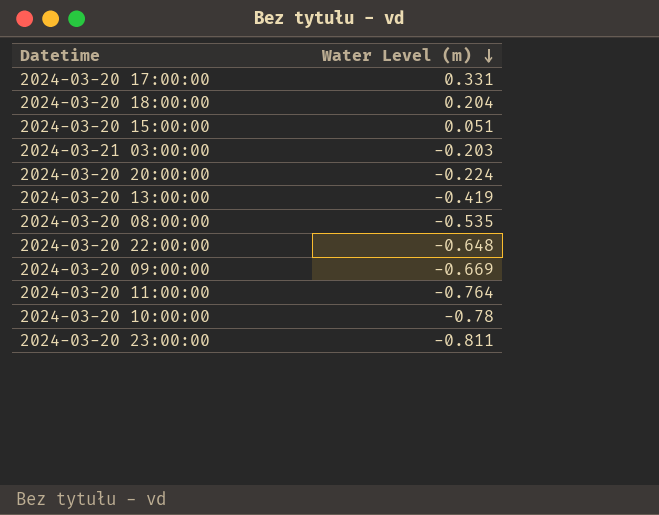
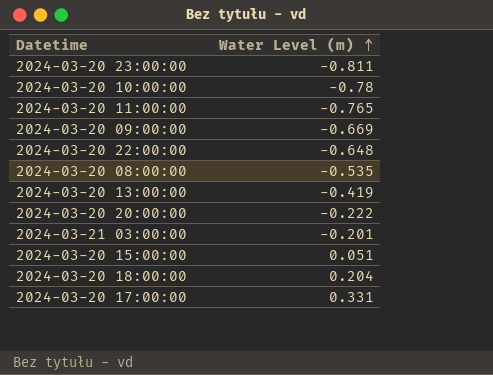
row order: Water Level (m) descending -> Water Level (m) ascending
2024-03-20 11:00:00 | Water Level (m): -0.764 -> -0.765
2024-03-20 20:00:00 | Water Level (m): -0.224 -> -0.222
2024-03-21 03:00:00 | Water Level (m): -0.203 -> -0.201

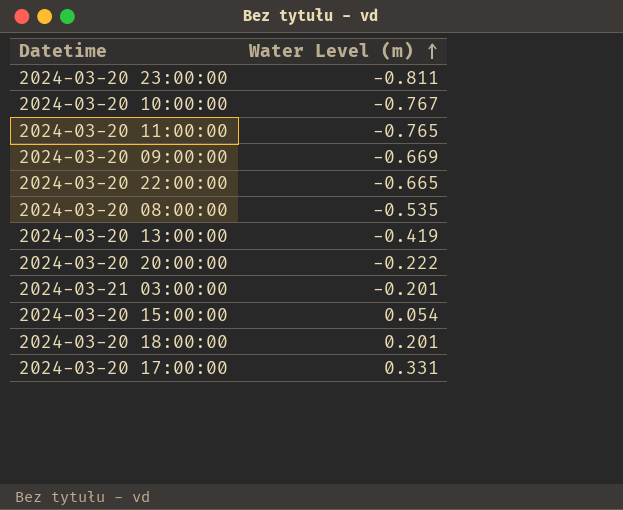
2024-03-20 10:00:00 | Water Level (m): -0.78 -> -0.767
2024-03-20 22:00:00 | Water Level (m): -0.648 -> -0.665
2024-03-20 15:00:00 | Water Level (m): 0.051 -> 0.054
2024-03-20 18:00:00 | Water Level (m): 0.204 -> 0.201

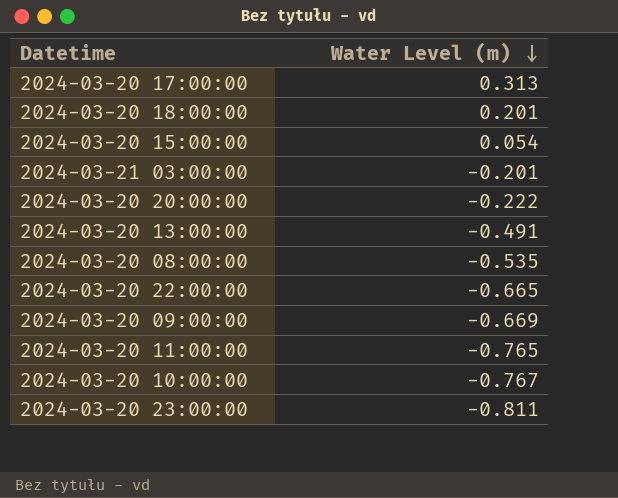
row order: Water Level (m) ascending -> Water Level (m) descending
2024-03-20 17:00:00 | Water Level (m): 0.331 -> 0.313
2024-03-20 13:00:00 | Water Level (m): -0.419 -> -0.491

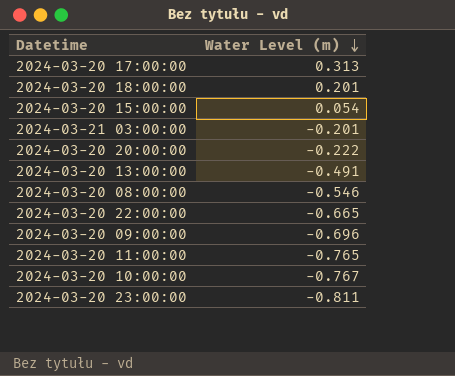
2024-03-20 08:00:00 | Water Level (m): -0.535 -> -0.546
2024-03-20 09:00:00 | Water Level (m): -0.669 -> -0.696

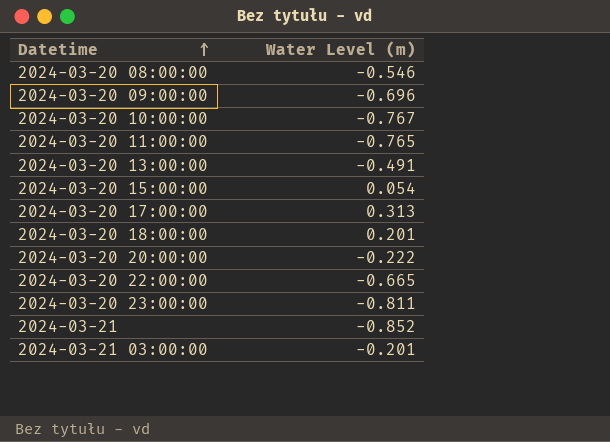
row order: Water Level (m) descending -> Datetime ascending
row 2024-03-21: none -> -0.852

